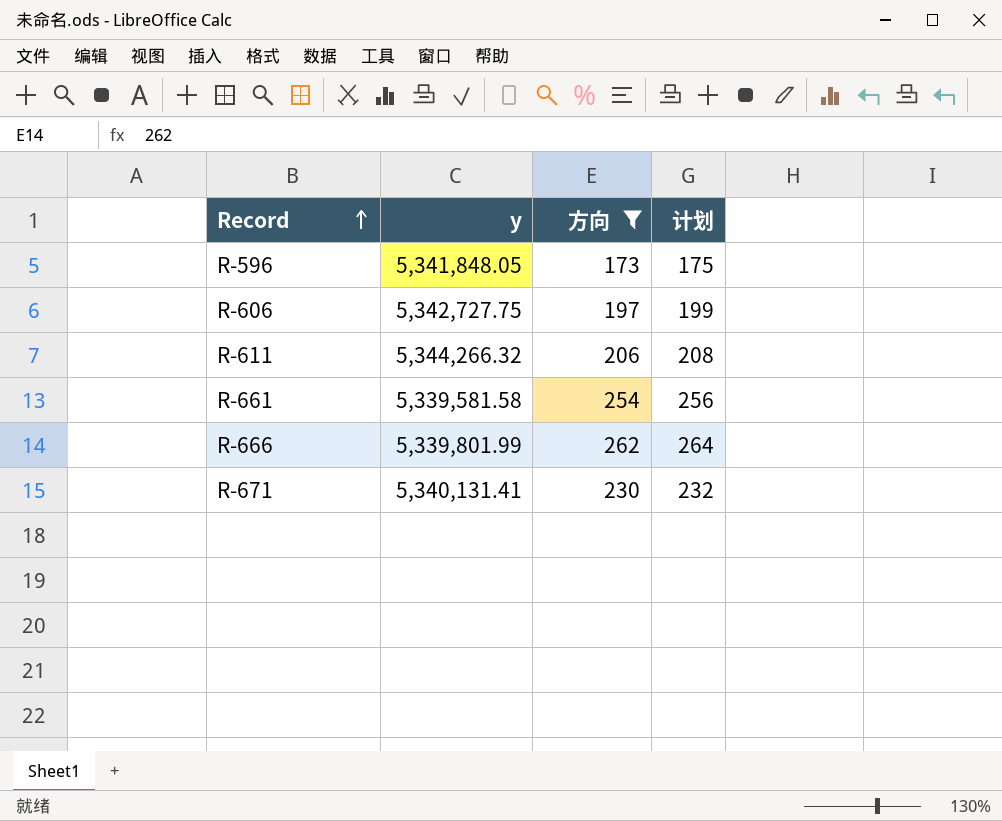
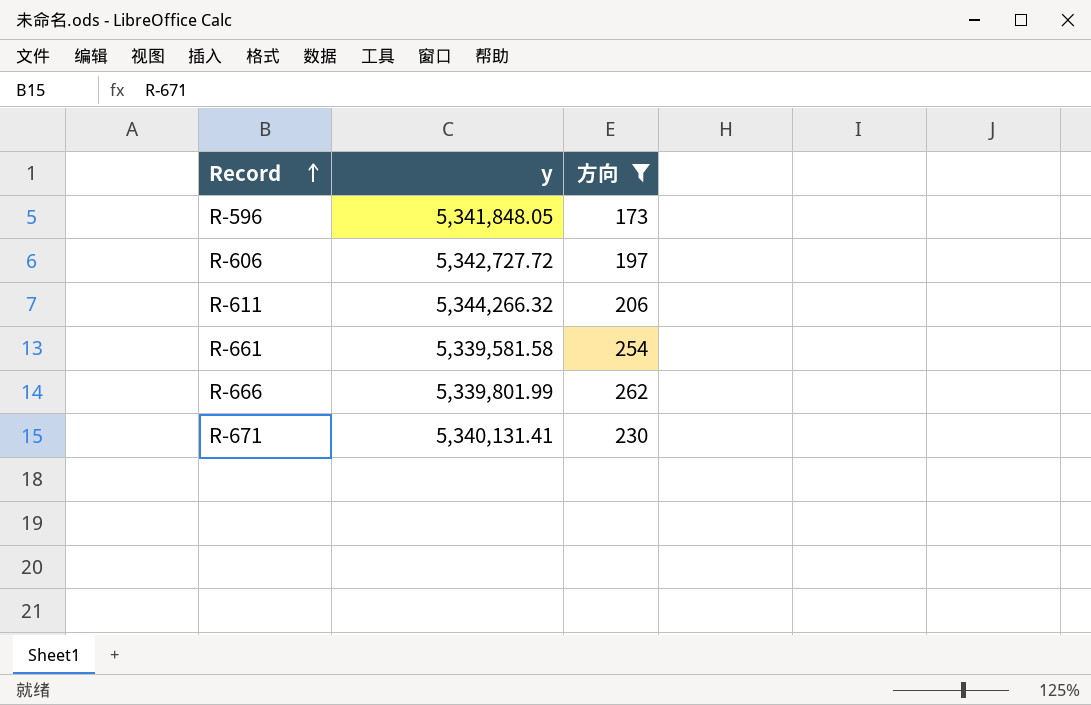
column 计划 | formula: [方向] + 2 -> none
R-606 | y: 5,342,727.75 -> 5,342,727.72

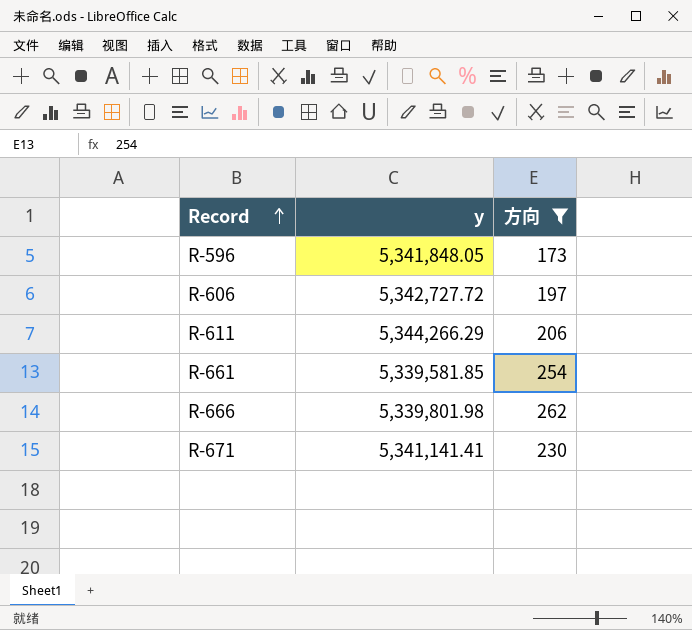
R-611 | y: 5,344,266.32 -> 5,344,266.29
R-661 | y: 5,339,581.58 -> 5,339,581.85
R-666 | y: 5,339,801.99 -> 5,339,801.98
R-671 | y: 5,340,131.41 -> 5,341,141.41

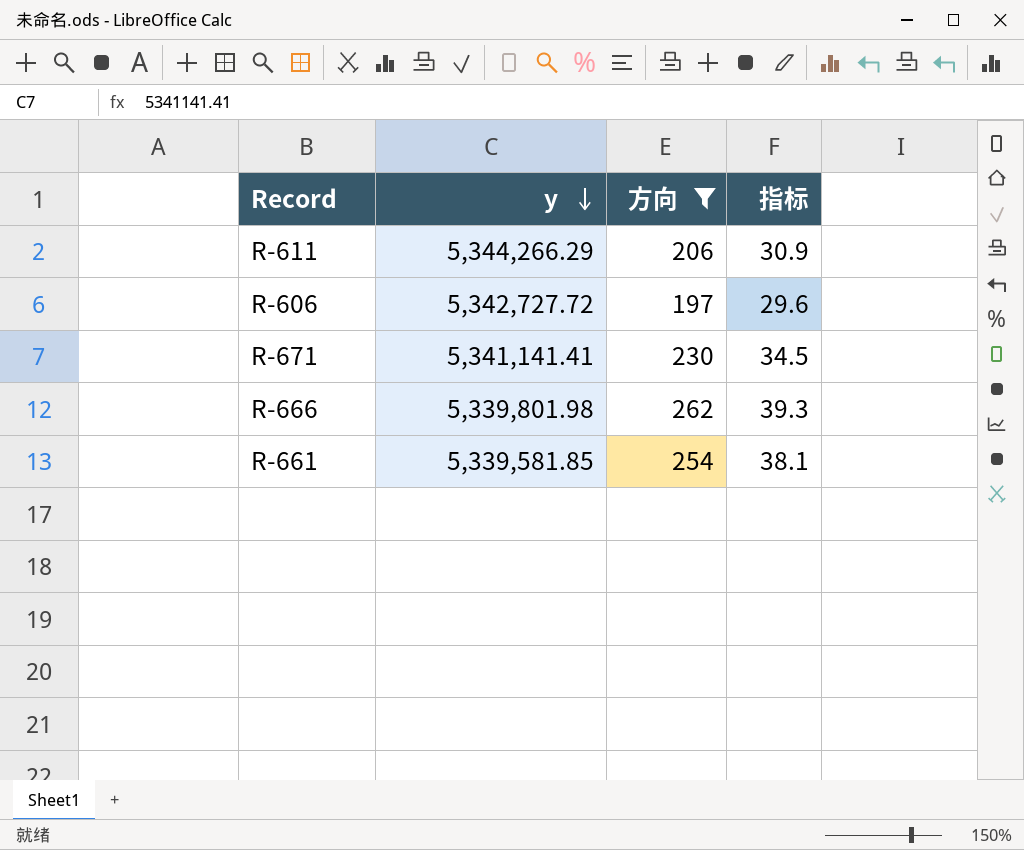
row order: Record ascending -> y descending
column 指标 | formula: none -> [方向] * 0.15
row R-596: 5,341,848.05 | 173 -> none

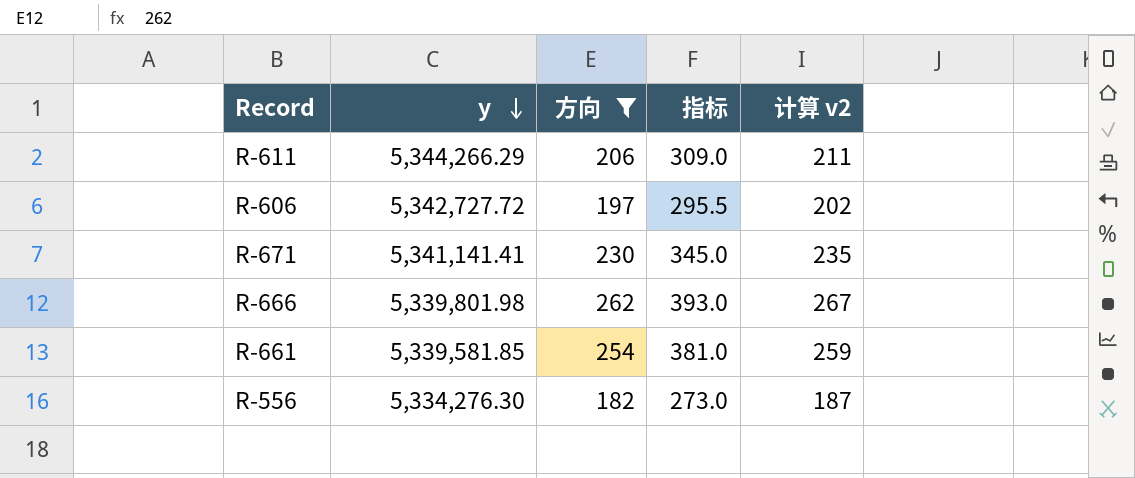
column 指标 | formula: [方向] * 0.15 -> [方向] * 1.5
column 计算 v2 | formula: none -> [方向] + 5
row R-556: none -> 5,334,276.30 | 182 | 273.0 | 187

